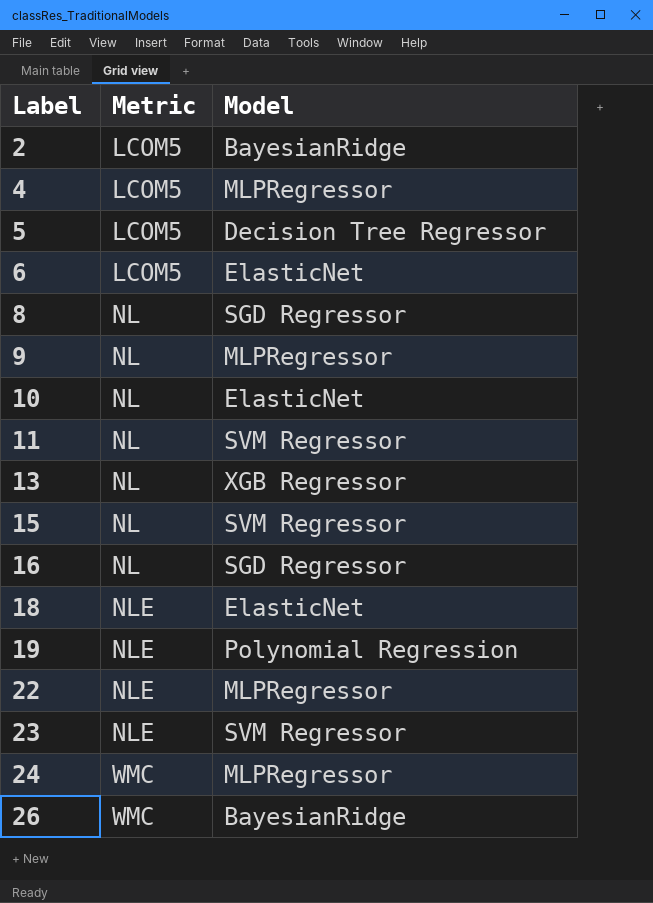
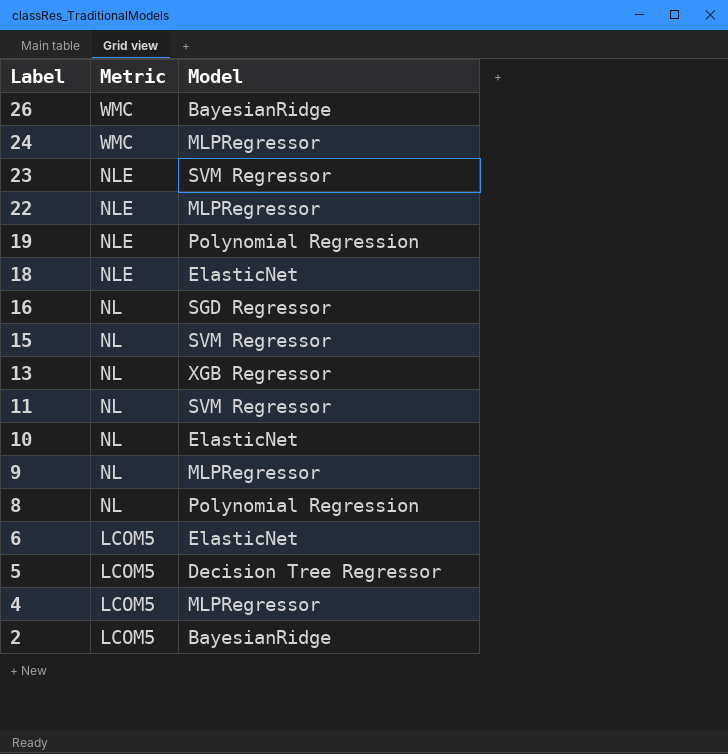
row order: Label ascending -> Label descending
8 | Model: SGD Regressor -> Polynomial Regression

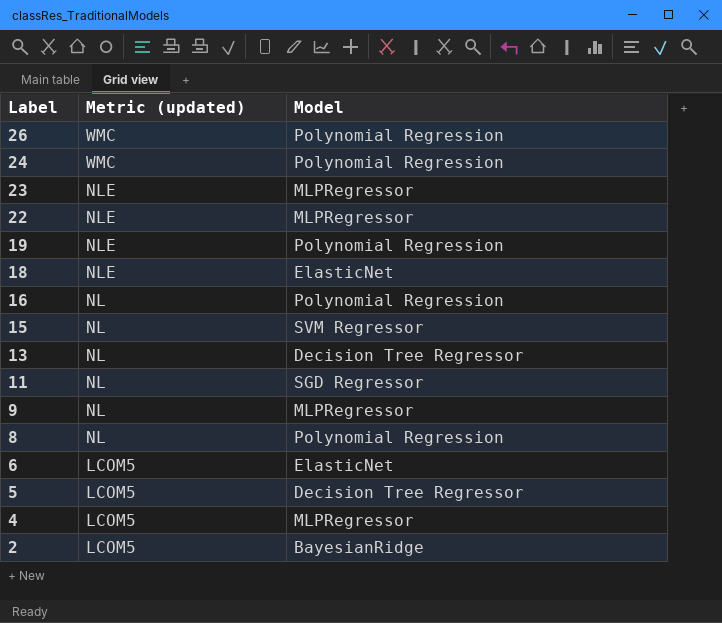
column name: Metric -> Metric (updated)
row 10: NL | ElasticNet -> none
26 | Model: BayesianRidge -> Polynomial Regression
24 | Model: MLPRegressor -> Polynomial Regression
23 | Model: SVM Regressor -> MLPRegressor
16 | Model: SGD Regressor -> Polynomial Regression
13 | Model: XGB Regressor -> Decision Tree Regressor
11 | Model: SVM Regressor -> SGD Regressor

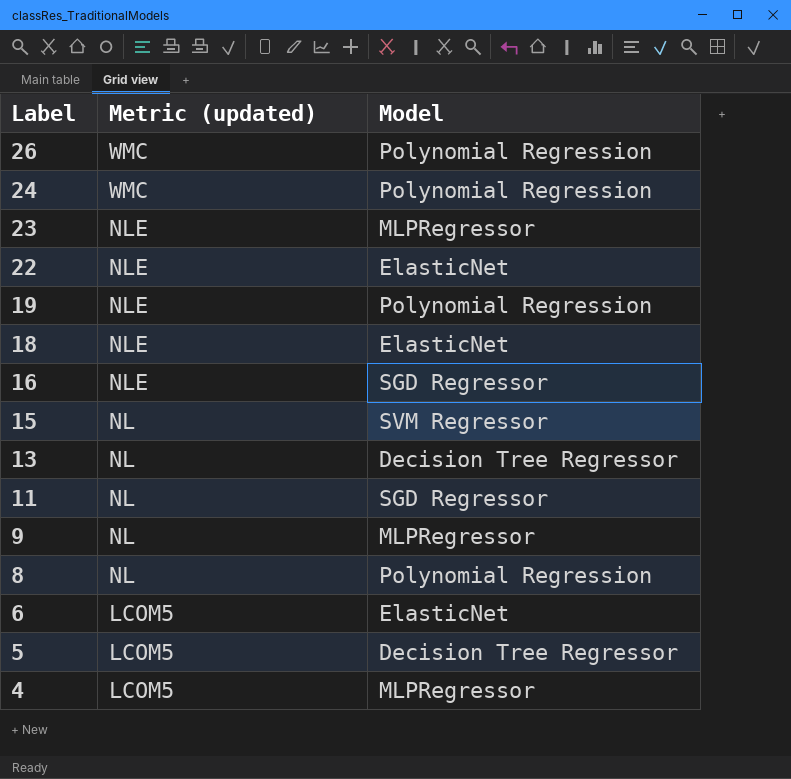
row 2: LCOM5 | BayesianRidge -> none
22 | Model: MLPRegressor -> ElasticNet
16 | Metric (updated): NL -> NLE
16 | Model: Polynomial Regression -> SGD Regressor

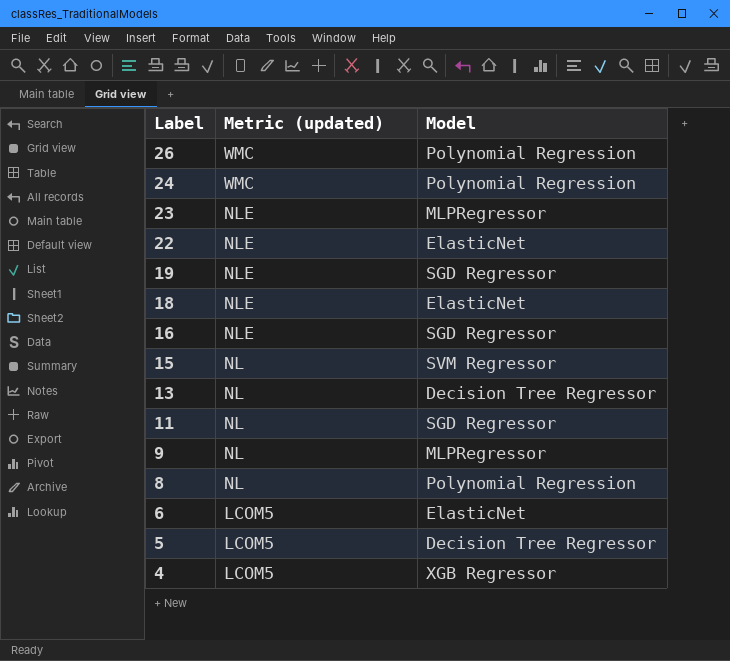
19 | Model: Polynomial Regression -> SGD Regressor
4 | Model: MLPRegressor -> XGB Regressor

